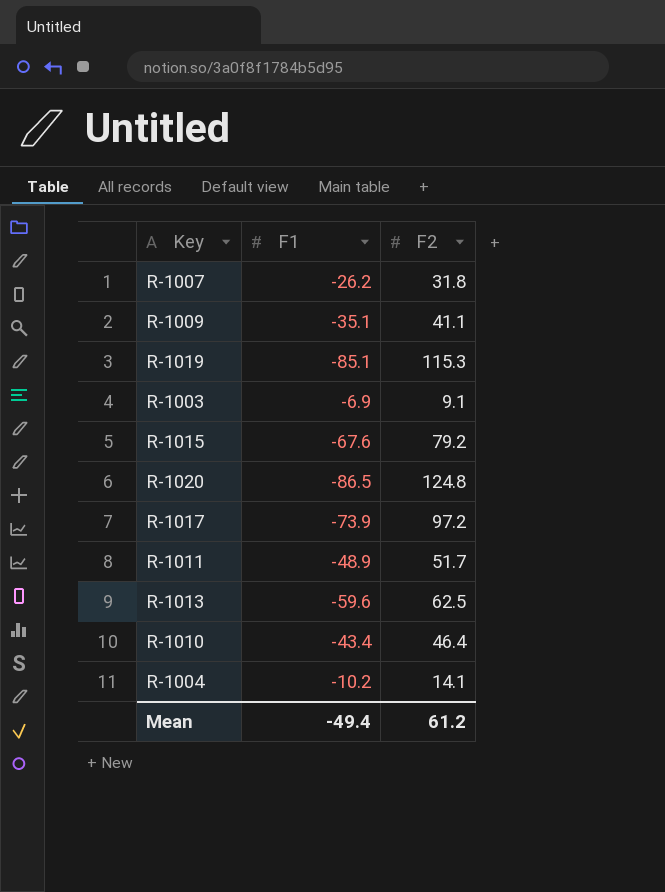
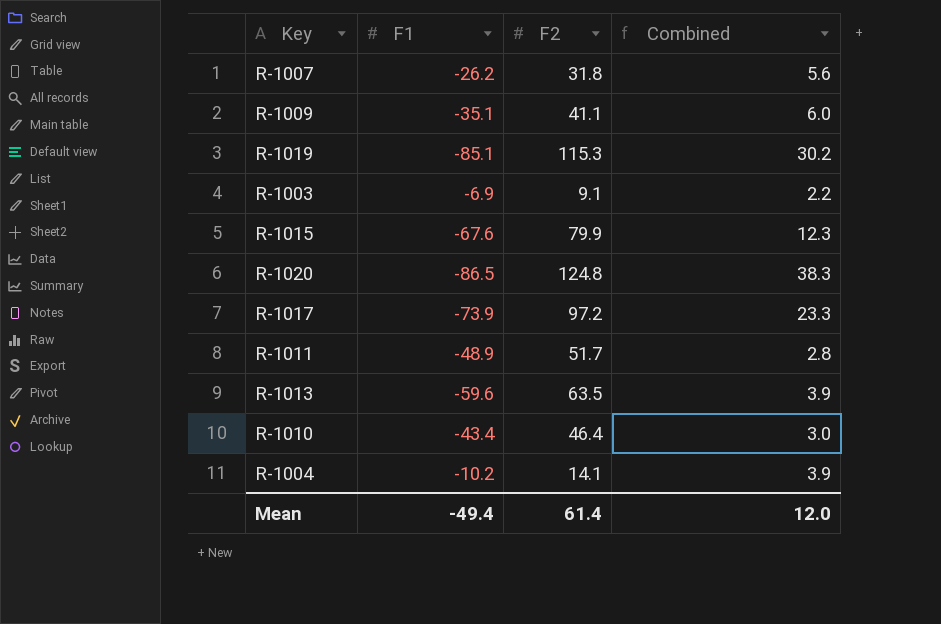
column Combined | formula: none -> [F1] + [F2]
R-1015 | F2: 79.2 -> 79.9
R-1013 | F2: 62.5 -> 63.5
Mean | F2: 61.2 -> 61.4

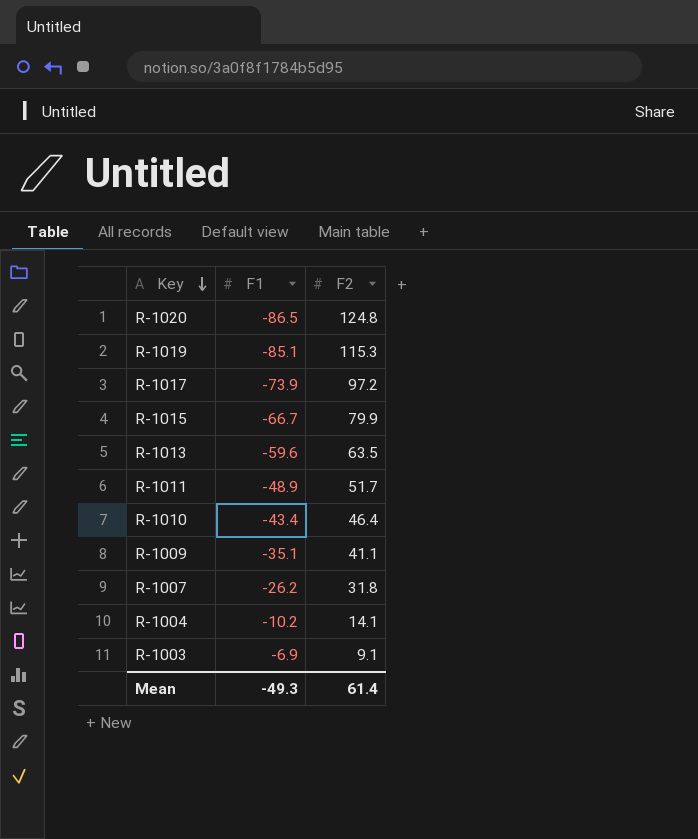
row order: none -> Key descending
column Combined | formula: [F1] + [F2] -> none
R-1015 | F1: -67.6 -> -66.7
Mean | F1: -49.4 -> -49.3

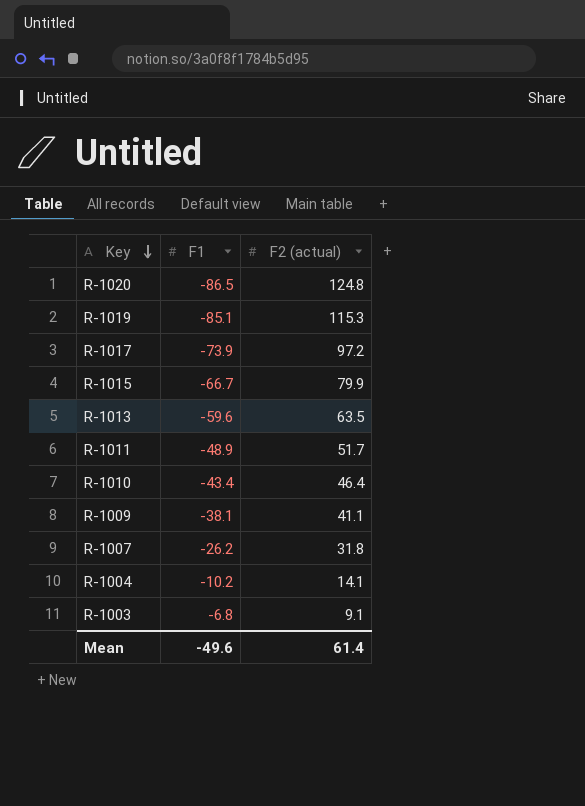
column name: F2 -> F2 (actual)
R-1009 | F1: -35.1 -> -38.1
R-1003 | F1: -6.9 -> -6.8
Mean | F1: -49.3 -> -49.6

